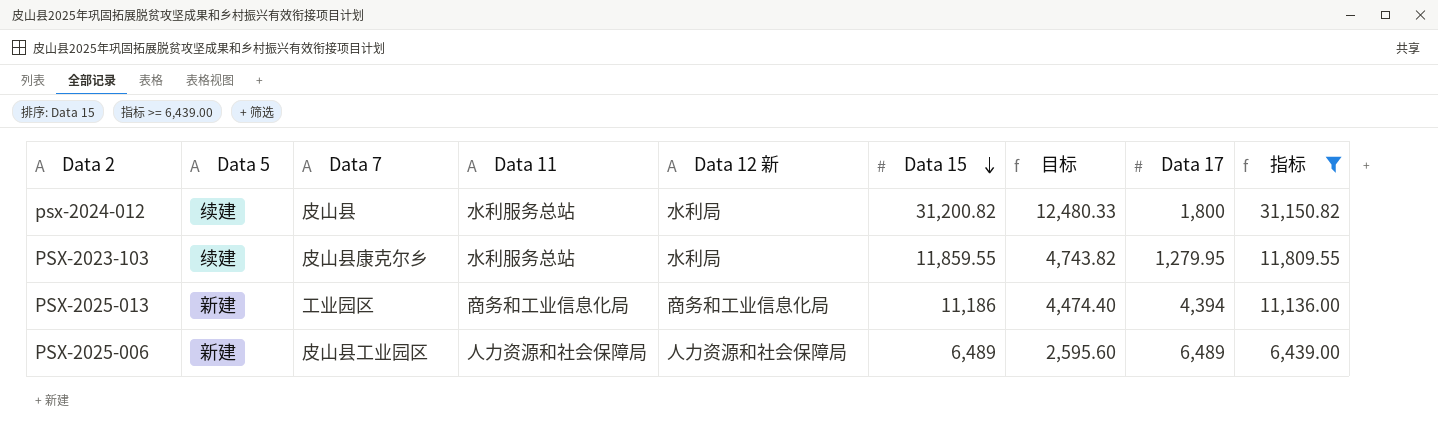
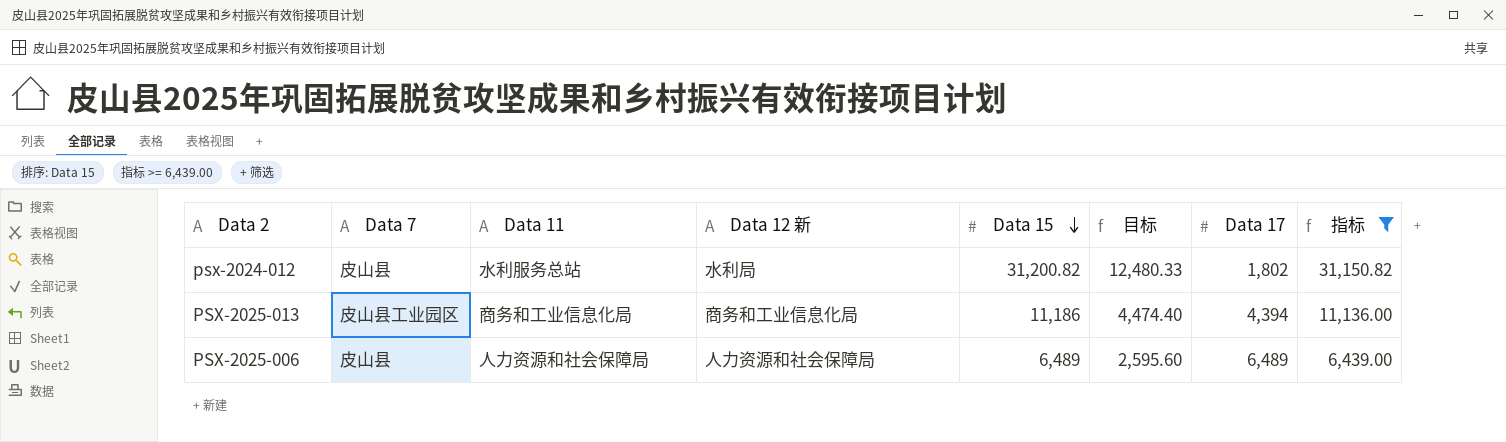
column Data 5 | position: 2 -> none
row PSX-2023-103: 续建 | 皮山县康克尔乡 | 水利服务总站 | 水利局 | 11,859.55 | 4,743.82 | 1,279.95 | 11,809.55 -> none
psx-2024-012 | Data 17: 1,800 -> 1,802
PSX-2025-013 | Data 7: 工业园区 -> 皮山县工业园区
PSX-2025-006 | Data 7: 皮山县工业园区 -> 皮山县

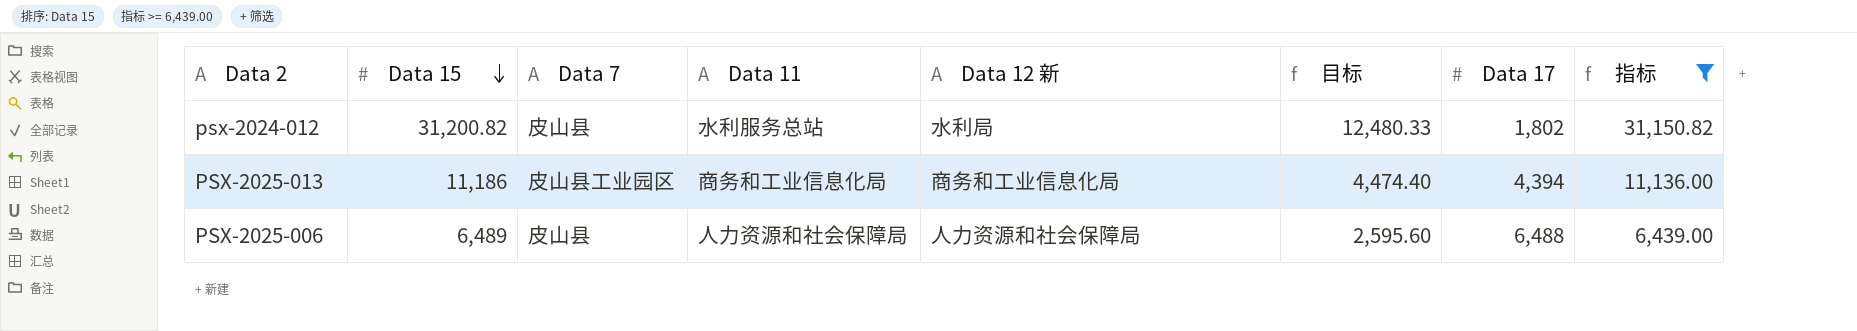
column Data 15 | position: 5 -> 2
PSX-2025-006 | Data 17: 6,489 -> 6,488

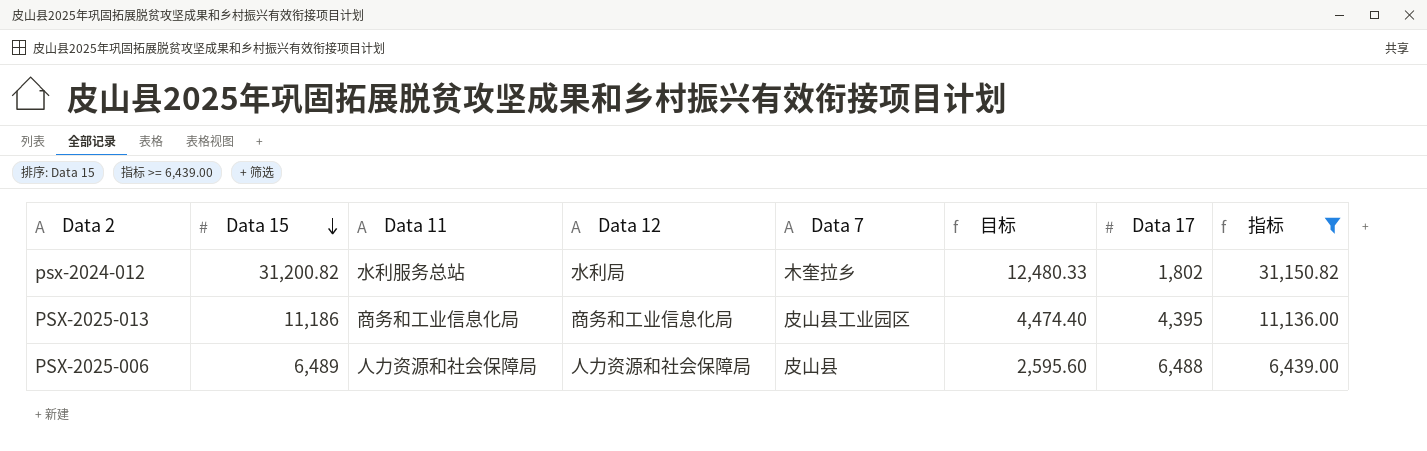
column name: Data 12 新 -> Data 12
column Data 7 | position: 3 -> 5
psx-2024-012 | Data 7: 皮山县 -> 木奎拉乡
PSX-2025-013 | Data 17: 4,394 -> 4,395

